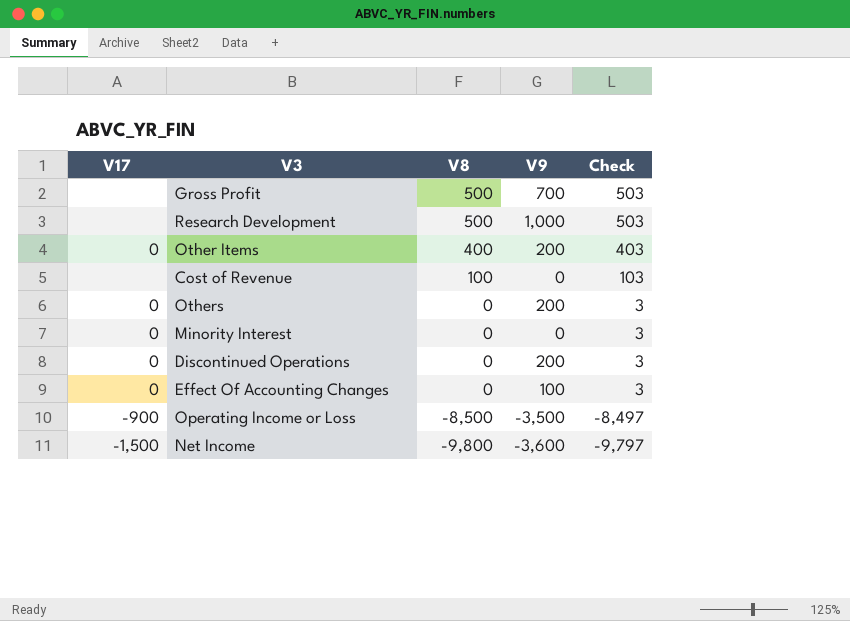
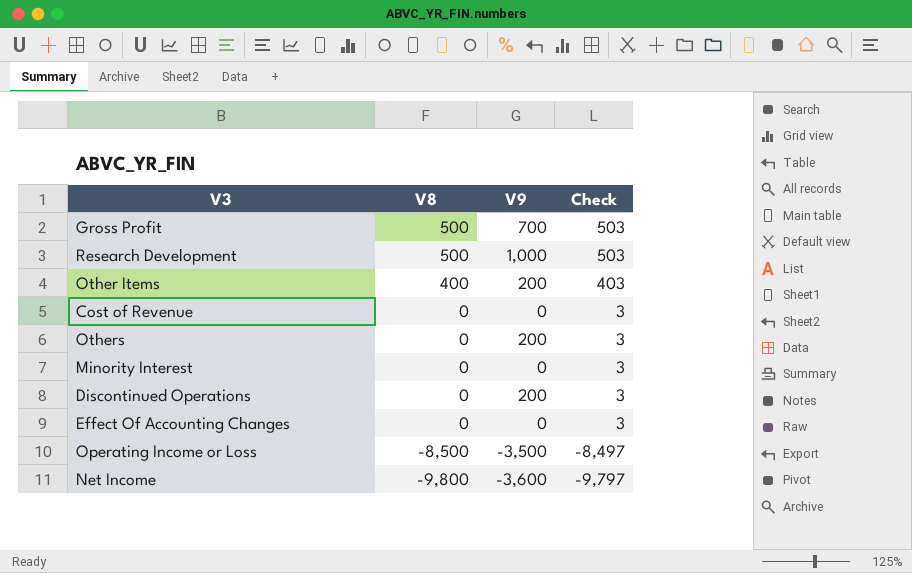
column V17 | position: 1 -> none
Cost of Revenue | V8: 100 -> 0
Cost of Revenue | Check: 103 -> 3
Effect Of Accounting Changes | V9: 100 -> 0

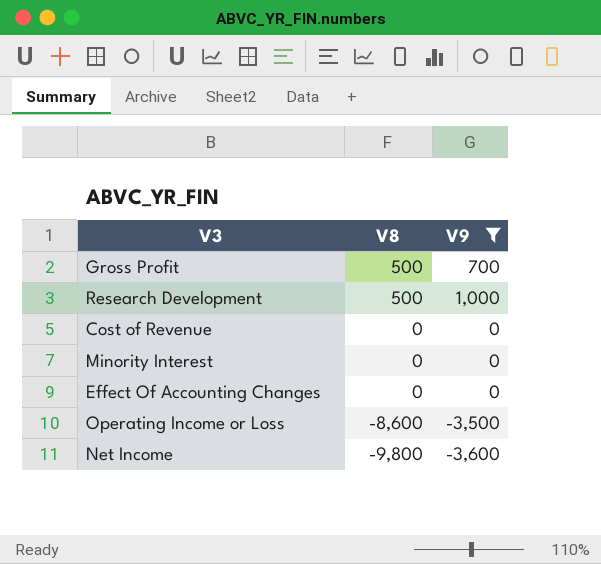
filter: none -> V9 != 200
column Check | formula: [V8] + 3 -> none
Operating Income or Loss | V8: -8,500 -> -8,600

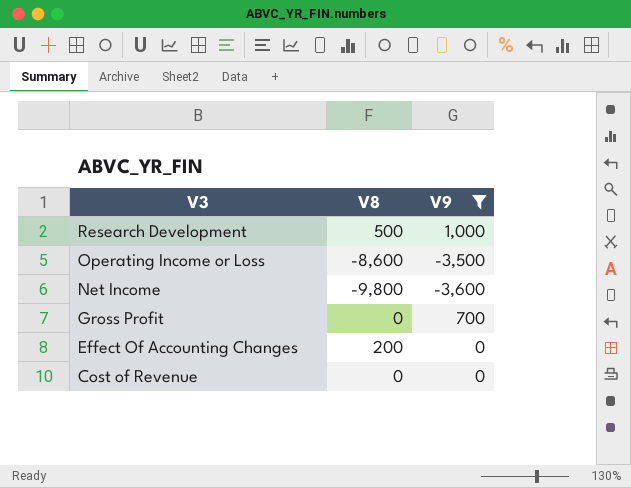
row order: V8 descending -> V3 descending
row Minority Interest: 0 | 0 -> none
Gross Profit | V8: 500 -> 0
Effect Of Accounting Changes | V8: 0 -> 200

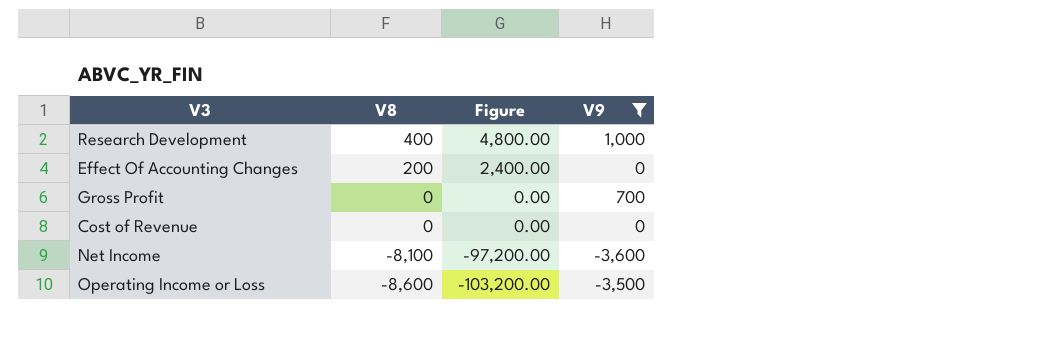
row order: V3 descending -> V8 descending
column Figure | formula: none -> [V8] * 12
Research Development | V8: 500 -> 400
Net Income | V8: -9,800 -> -8,100

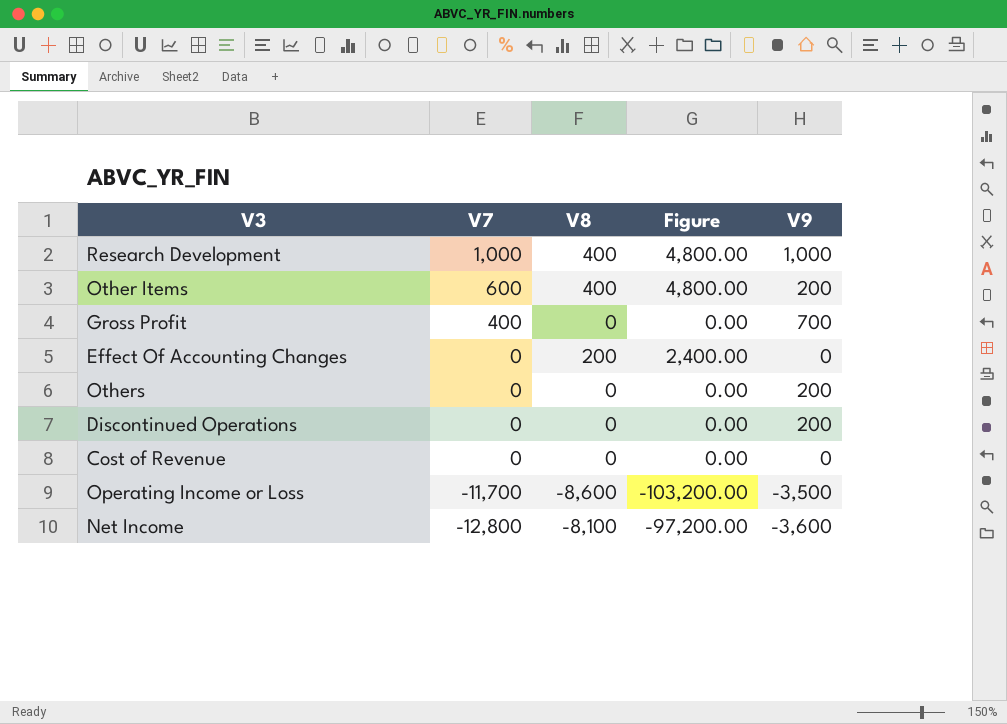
filter: V9 != 200 -> none
row order: V8 descending -> V7 descending
column V7 | position: none -> 2

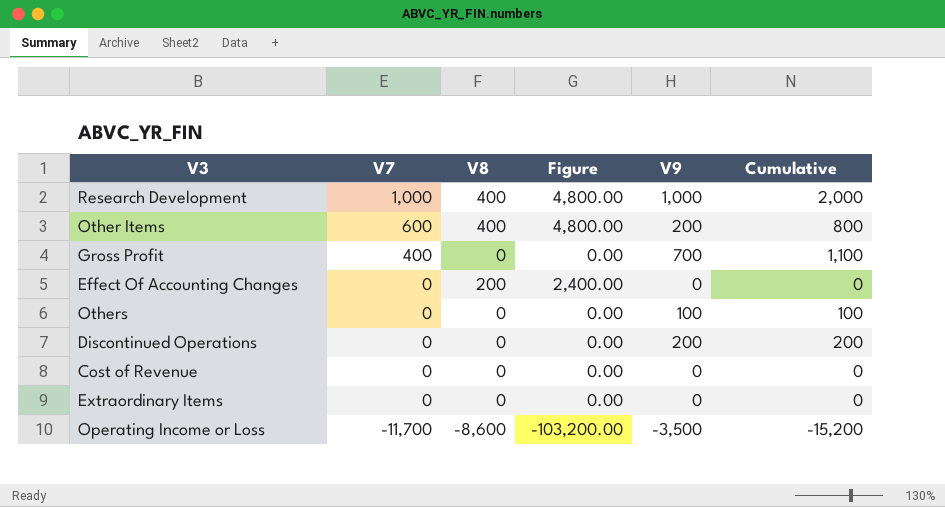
column Cumulative | formula: none -> [V7] + [V9]
row Net Income: -12,800 | -8,100 | -97,200.00 | -3,600 -> none
Others | V9: 200 -> 100
row Extraordinary Items: none -> 0 | 0 | 0.00 | 0 | 0

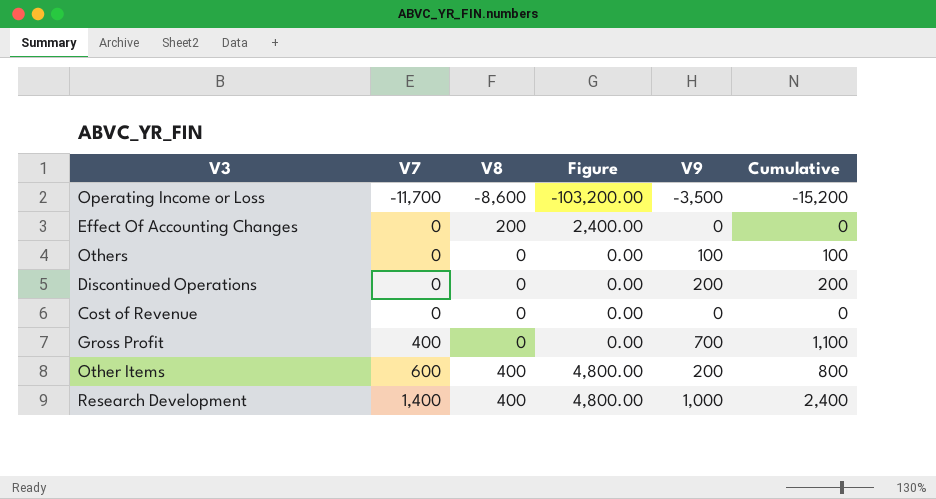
row order: V7 descending -> V7 ascending
row Extraordinary Items: 0 | 0 | 0.00 | 0 | 0 -> none
Research Development | V7: 1,000 -> 1,400
Research Development | Cumulative: 2,000 -> 2,400

